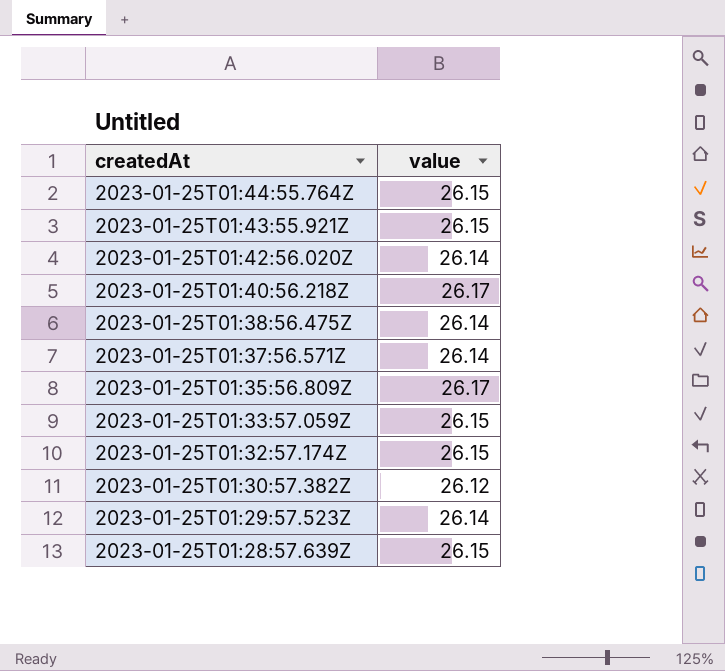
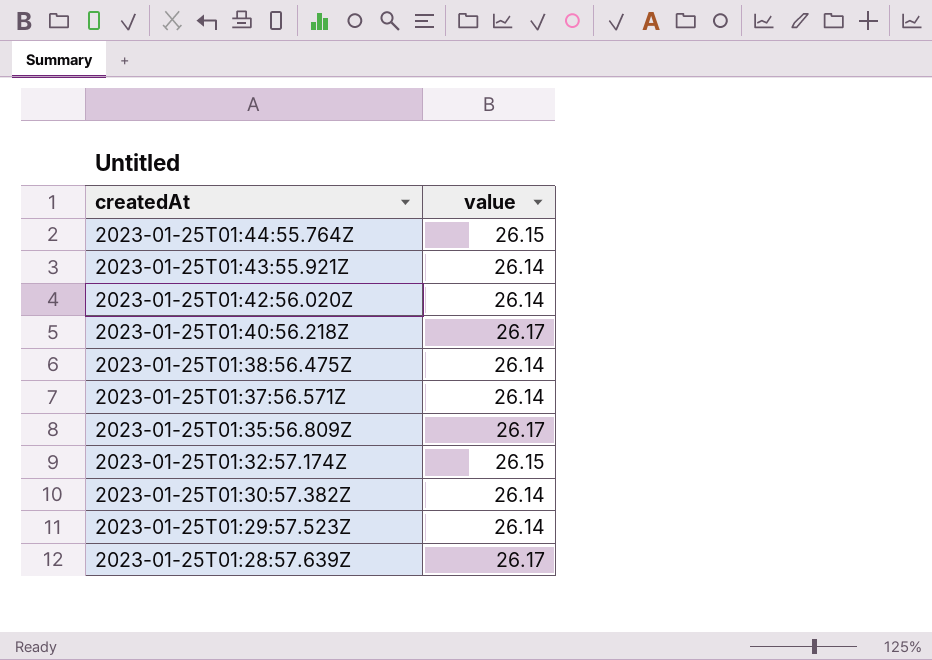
row 2023-01-25T01:33:57.059Z: 26.15 -> none
2023-01-25T01:43:55.921Z | value: 26.15 -> 26.14
2023-01-25T01:30:57.382Z | value: 26.12 -> 26.14
2023-01-25T01:28:57.639Z | value: 26.15 -> 26.17

